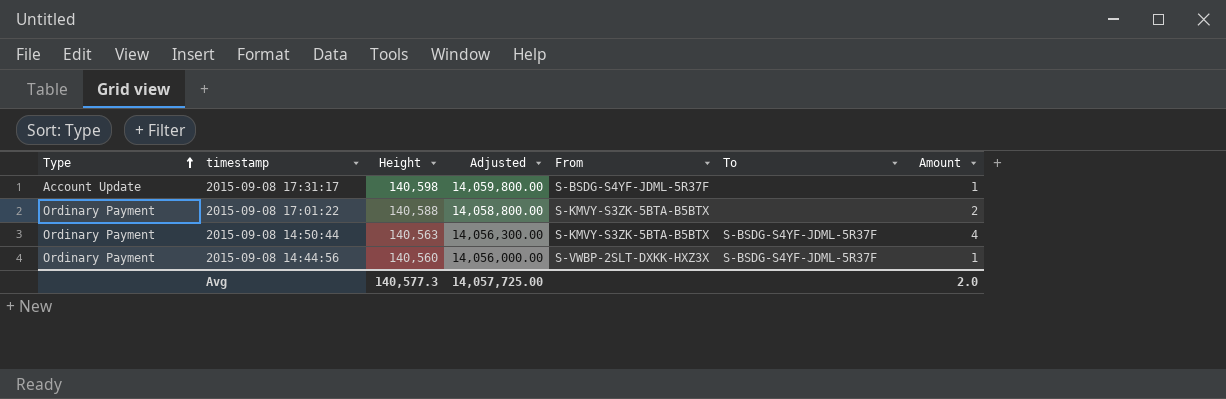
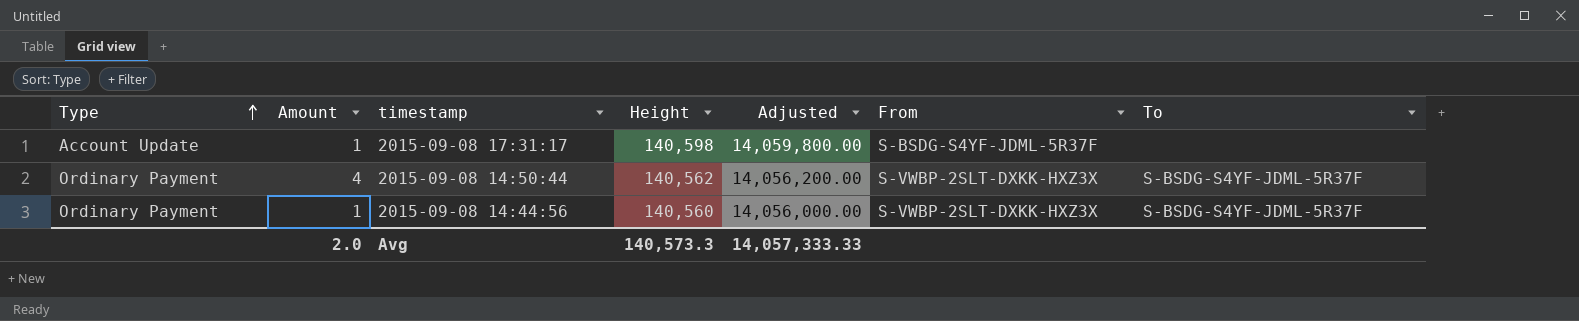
column Amount | position: 7 -> 2
row 2015-09-08 17:01:22: Ordinary Payment | 140,588 | 14,058,800.00 | S-KMVY-S3ZK-5BTA-B5BTX | none | 2 -> none
2015-09-08 14:50:44 | Height: 140,563 -> 140,562
2015-09-08 14:50:44 | Adjusted: 14,056,300.00 -> 14,056,200.00
2015-09-08 14:50:44 | From: S-KMVY-S3ZK-5BTA-B5BTX -> S-VWBP-2SLT-DXKK-HXZ3X
Avg | Height: 140,577.3 -> 140,573.3
Avg | Adjusted: 14,057,725.00 -> 14,057,333.33

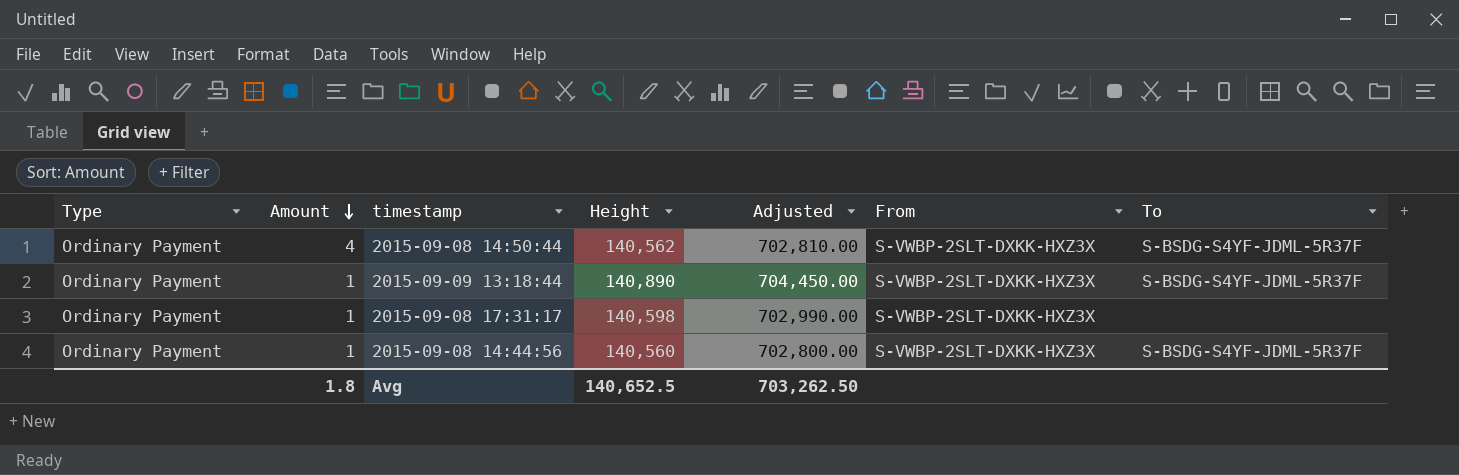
row order: Type ascending -> Amount descending
column Adjusted | formula: [Height] * 100 -> [Height] * 5
row 2015-09-09 13:18:44: none -> Ordinary Payment | 1 | 140,890 | 704,450.00 | S-VWBP-2SLT-DXKK-HXZ3X | S-BSDG-S4YF-JDML-5R37F
2015-09-08 17:31:17 | Type: Account Update -> Ordinary Payment
2015-09-08 17:31:17 | From: S-BSDG-S4YF-JDML-5R37F -> S-VWBP-2SLT-DXKK-HXZ3X
Avg | Amount: 2.0 -> 1.8
Avg | Height: 140,573.3 -> 140,652.5
Avg | Adjusted: 14,057,333.33 -> 703,262.50

